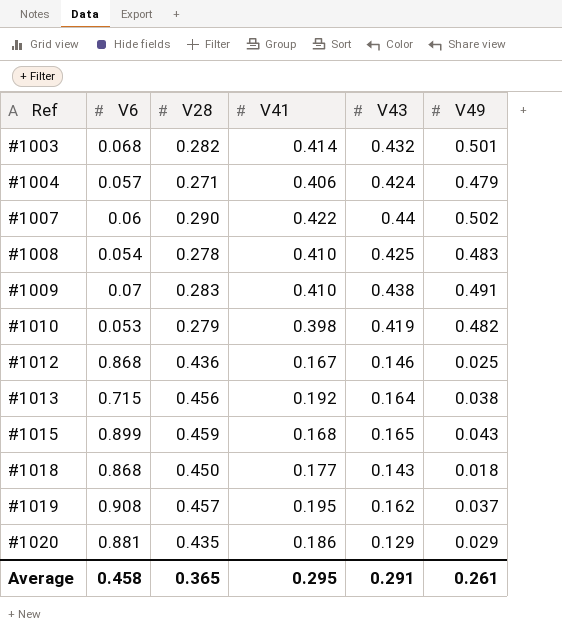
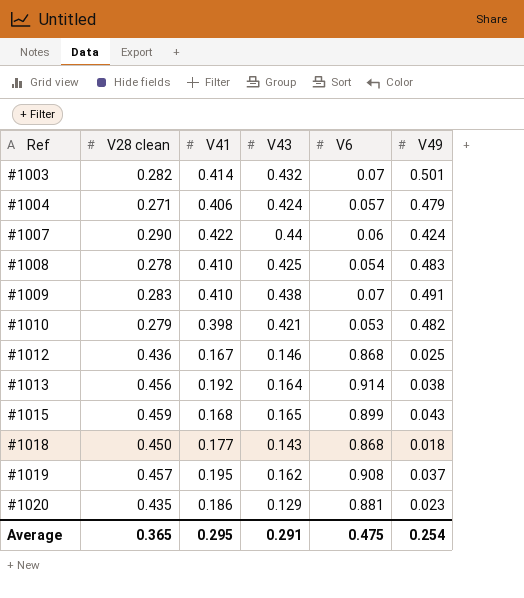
column name: V28 -> V28 clean
column V6 | position: 2 -> 5
#1003 | V6: 0.068 -> 0.07
#1007 | V49: 0.502 -> 0.424
#1010 | V43: 0.419 -> 0.421
#1013 | V6: 0.715 -> 0.914
#1020 | V49: 0.029 -> 0.023
Average | V6: 0.458 -> 0.475
Average | V49: 0.261 -> 0.254

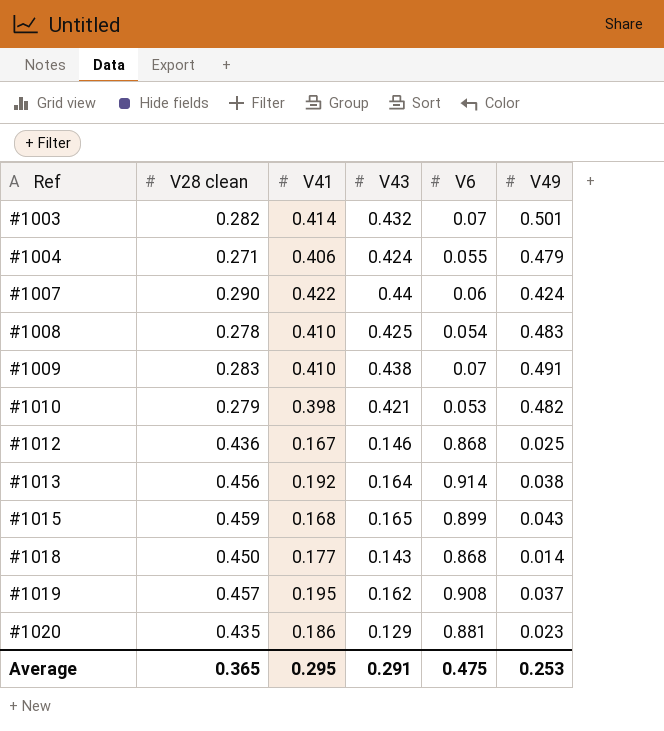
#1004 | V6: 0.057 -> 0.055
#1018 | V49: 0.018 -> 0.014
Average | V49: 0.254 -> 0.253

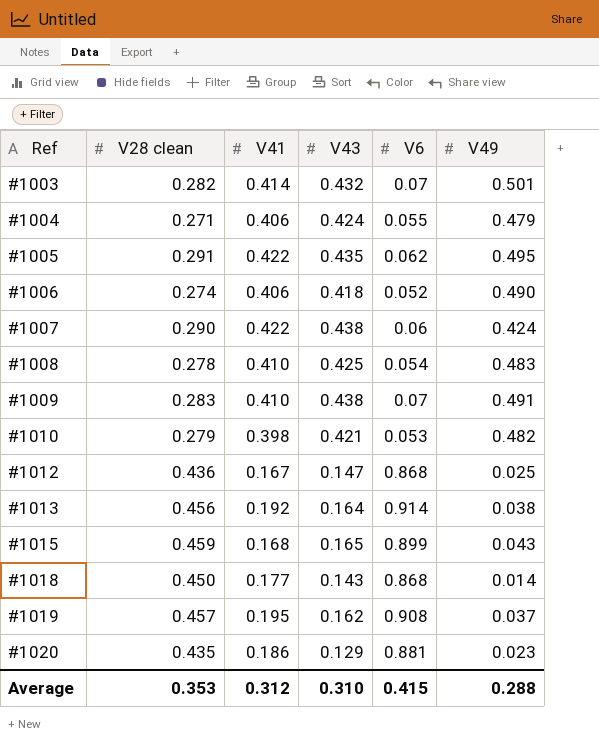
row #1005: none -> 0.291 | 0.422 | 0.435 | 0.062 | 0.495
row #1006: none -> 0.274 | 0.406 | 0.418 | 0.052 | 0.490
#1007 | V43: 0.44 -> 0.438
#1012 | V43: 0.146 -> 0.147
Average | V28 clean: 0.365 -> 0.353
Average | V41: 0.295 -> 0.312
Average | V43: 0.291 -> 0.310
Average | V6: 0.475 -> 0.415
Average | V49: 0.253 -> 0.288

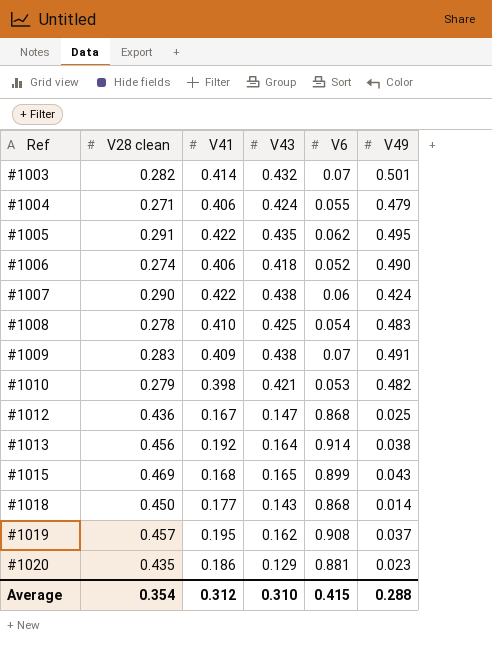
#1009 | V41: 0.410 -> 0.409
#1015 | V28 clean: 0.459 -> 0.469
Average | V28 clean: 0.353 -> 0.354

